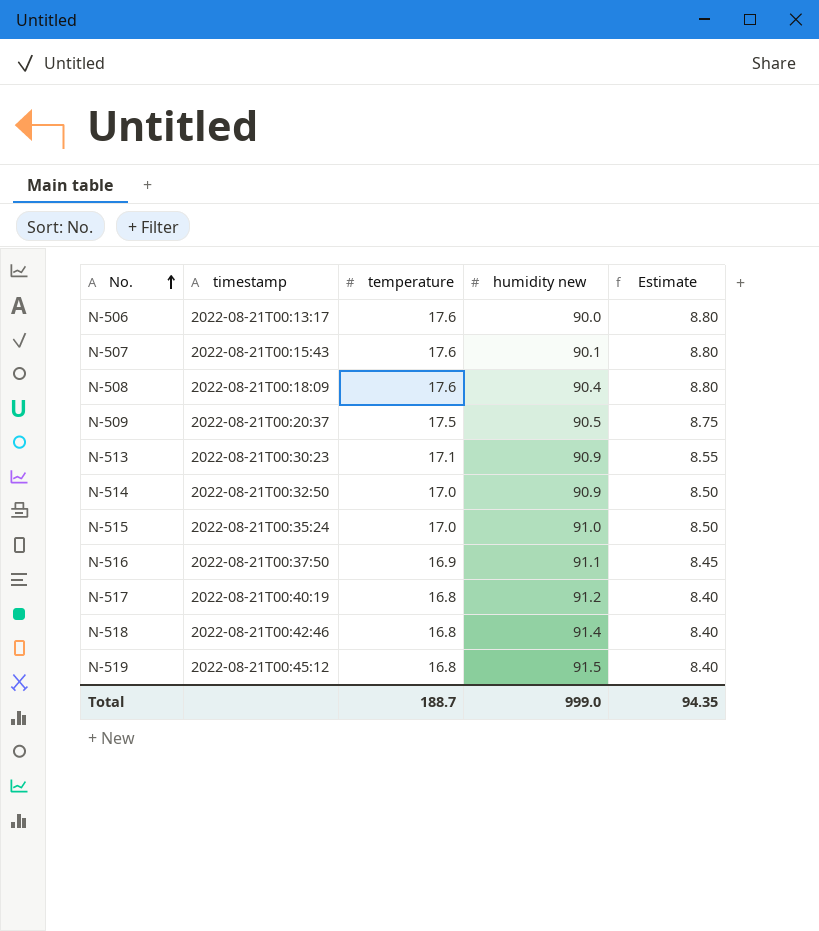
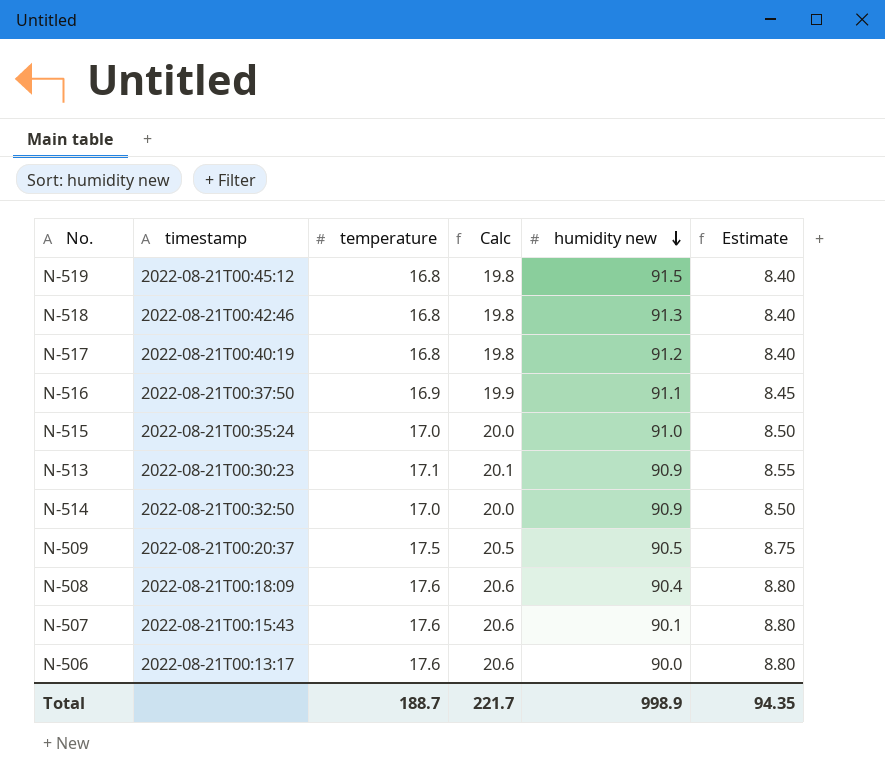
row order: No. ascending -> humidity new descending
column Calc | formula: none -> [temperature] + 3
N-518 | humidity new: 91.4 -> 91.3
Total | humidity new: 999.0 -> 998.9

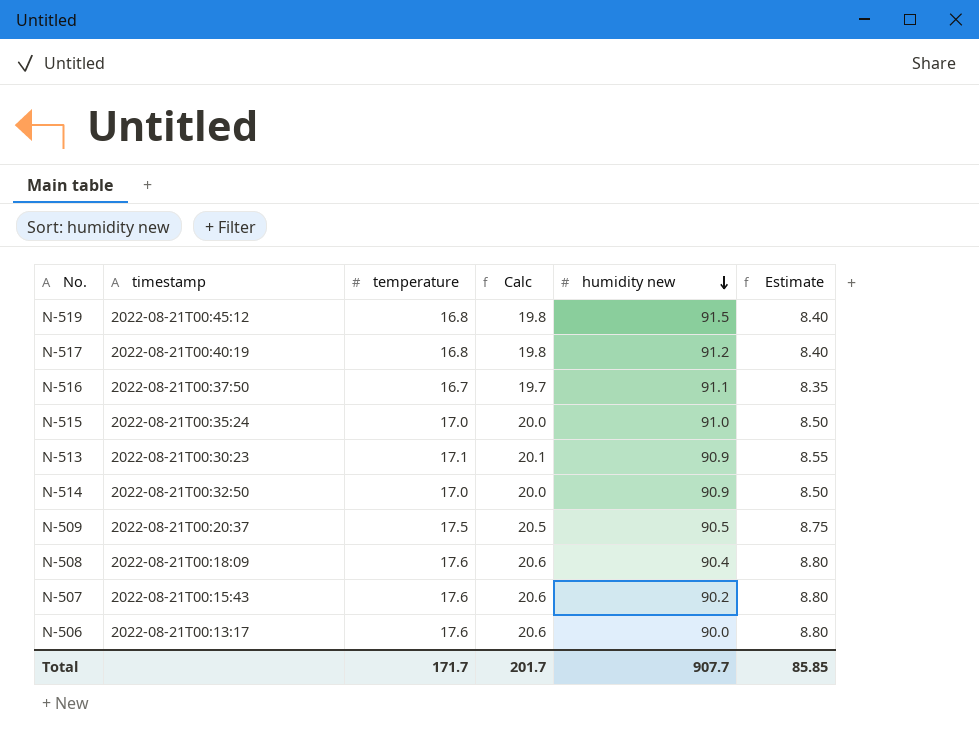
row N-518: 2022-08-21T00:42:46 | 16.8 | 19.8 | 91.3 | 8.40 -> none
N-516 | temperature: 16.9 -> 16.7
N-516 | Calc: 19.9 -> 19.7
N-516 | Estimate: 8.45 -> 8.35
N-507 | humidity new: 90.1 -> 90.2
Total | temperature: 188.7 -> 171.7
Total | Calc: 221.7 -> 201.7
Total | humidity new: 998.9 -> 907.7
Total | Estimate: 94.35 -> 85.85

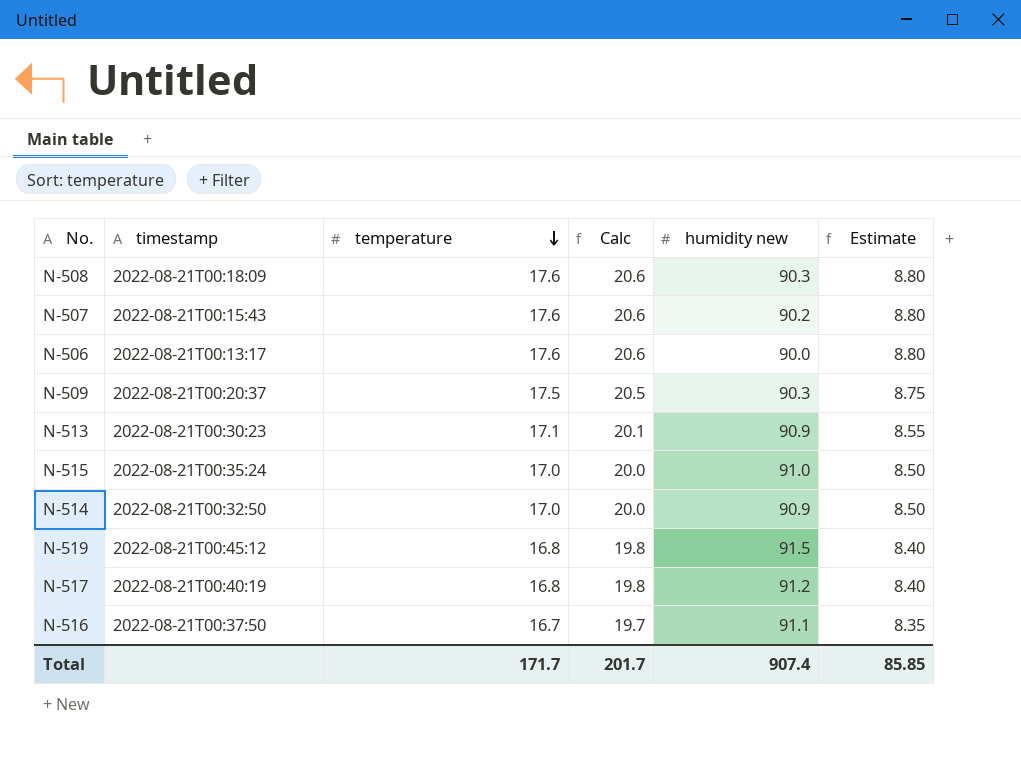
row order: humidity new descending -> temperature descending
N-508 | humidity new: 90.4 -> 90.3
N-509 | humidity new: 90.5 -> 90.3
Total | humidity new: 907.7 -> 907.4

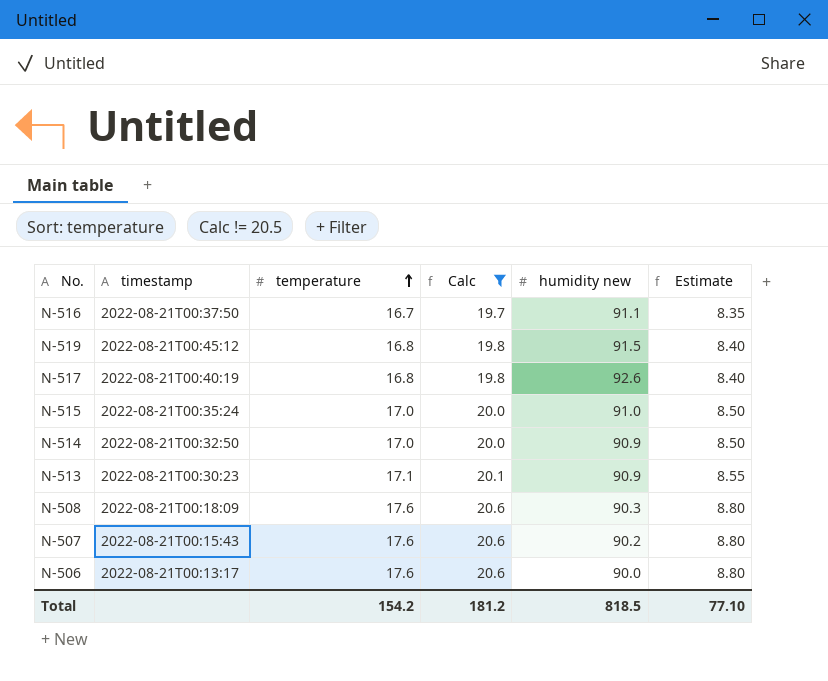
filter: none -> Calc != 20.5
row order: temperature descending -> temperature ascending
N-517 | humidity new: 91.2 -> 92.6
Total | temperature: 171.7 -> 154.2
Total | Calc: 201.7 -> 181.2
Total | humidity new: 907.4 -> 818.5
Total | Estimate: 85.85 -> 77.10

